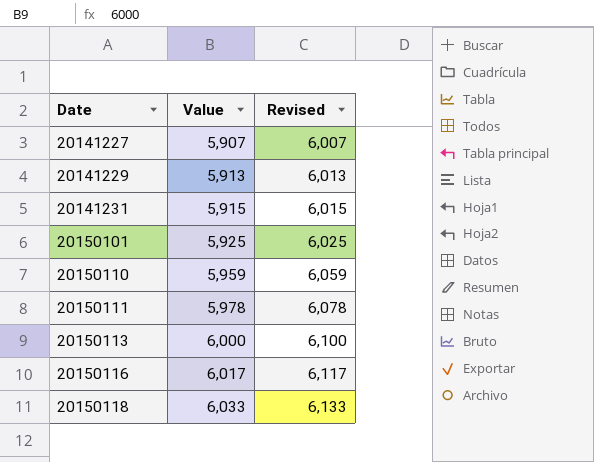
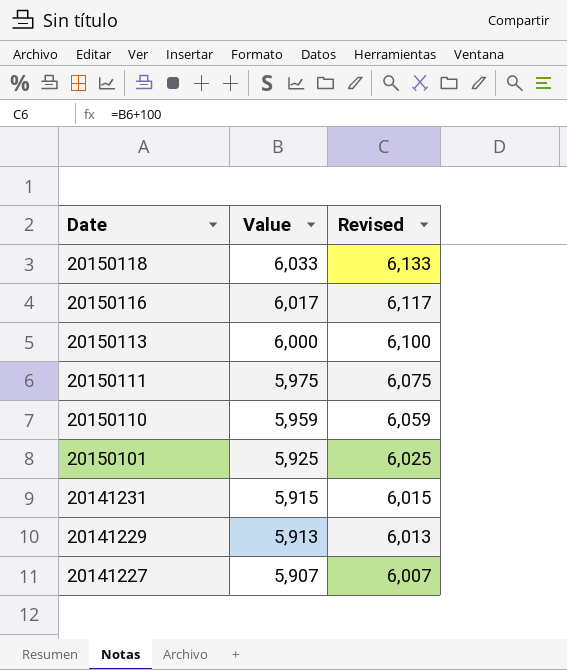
row order: Date ascending -> Date descending
20150111 | Value: 5,978 -> 5,975
20150111 | Revised: 6,078 -> 6,075

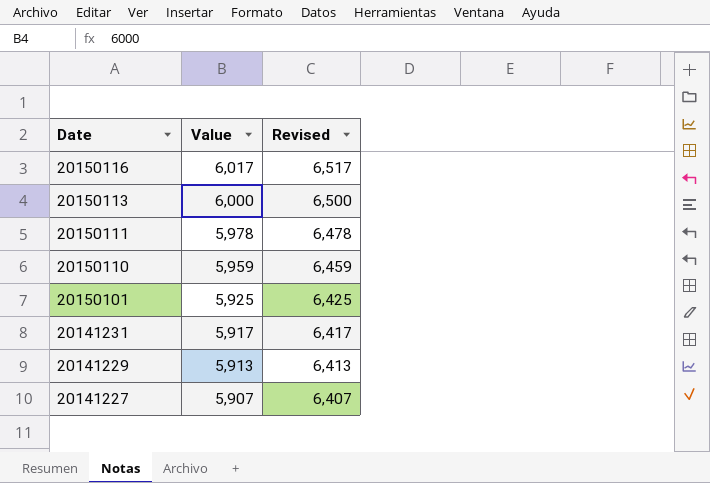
column Revised | formula: [Value] + 100 -> [Value] + 500
row 20150118: 6,033 | 6,133 -> none
20150111 | Value: 5,975 -> 5,978
20141231 | Value: 5,915 -> 5,917

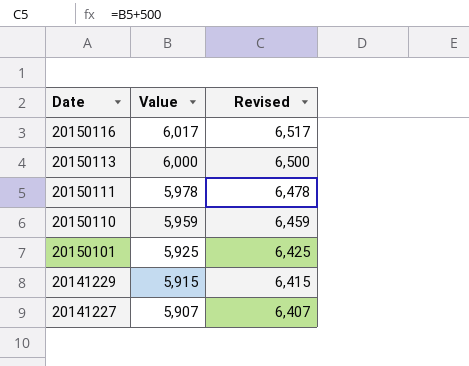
row 20141231: 5,917 | 6,417 -> none
20141229 | Value: 5,913 -> 5,915
20141229 | Revised: 6,413 -> 6,415

